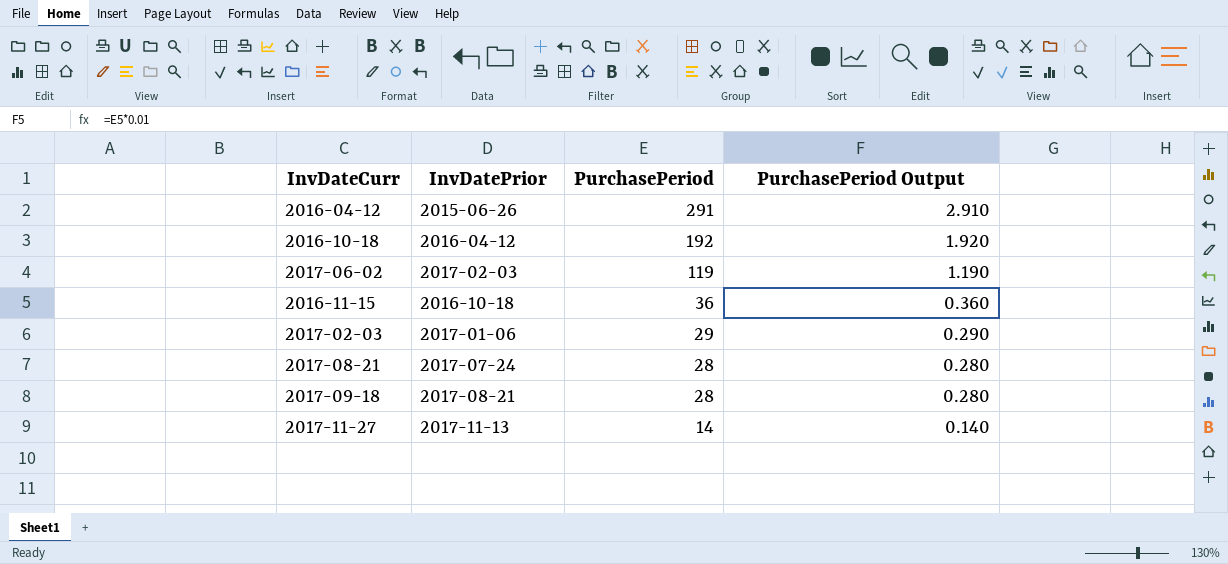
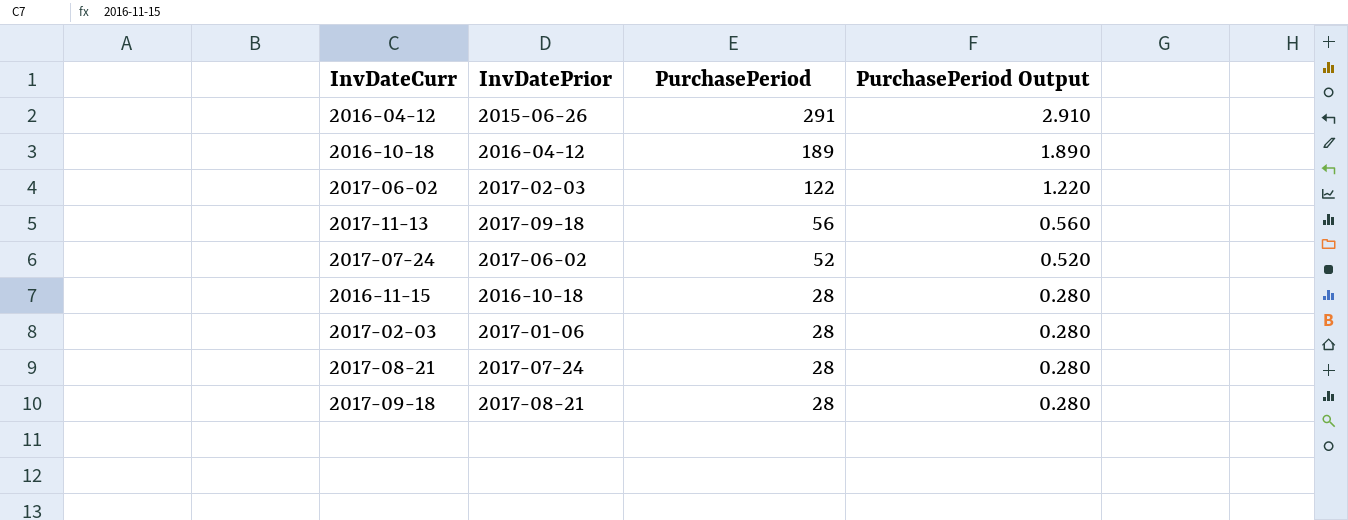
row 2017-11-27: 2017-11-13 | 14 | 0.140 -> none
2016-10-18 | PurchasePeriod: 192 -> 189
2016-10-18 | PurchasePeriod Output: 1.920 -> 1.890
2017-06-02 | PurchasePeriod: 119 -> 122
2017-06-02 | PurchasePeriod Output: 1.190 -> 1.220
row 2017-11-13: none -> 2017-09-18 | 56 | 0.560
row 2017-07-24: none -> 2017-06-02 | 52 | 0.520
2016-11-15 | PurchasePeriod: 36 -> 28
2016-11-15 | PurchasePeriod Output: 0.360 -> 0.280
2017-02-03 | PurchasePeriod: 29 -> 28
2017-02-03 | PurchasePeriod Output: 0.290 -> 0.280

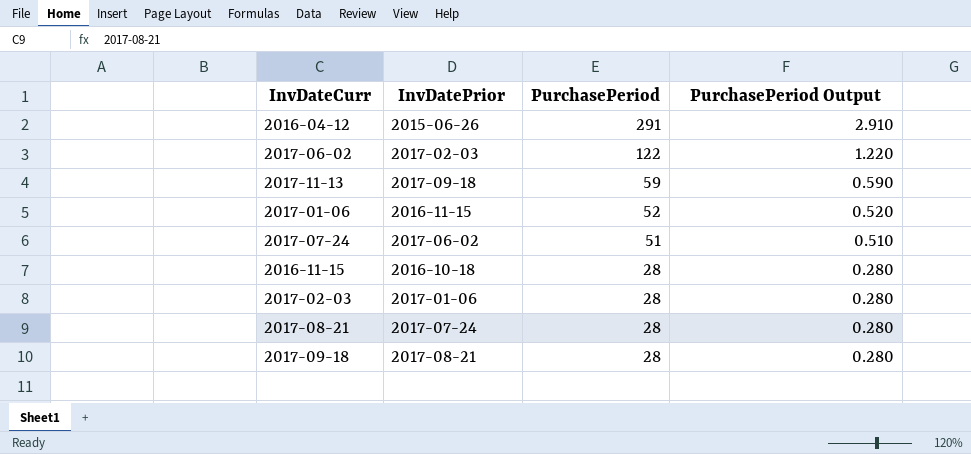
row 2016-10-18: 2016-04-12 | 189 | 1.890 -> none
2017-11-13 | PurchasePeriod: 56 -> 59
2017-11-13 | PurchasePeriod Output: 0.560 -> 0.590
row 2017-01-06: none -> 2016-11-15 | 52 | 0.520
2017-07-24 | PurchasePeriod: 52 -> 51
2017-07-24 | PurchasePeriod Output: 0.520 -> 0.510

